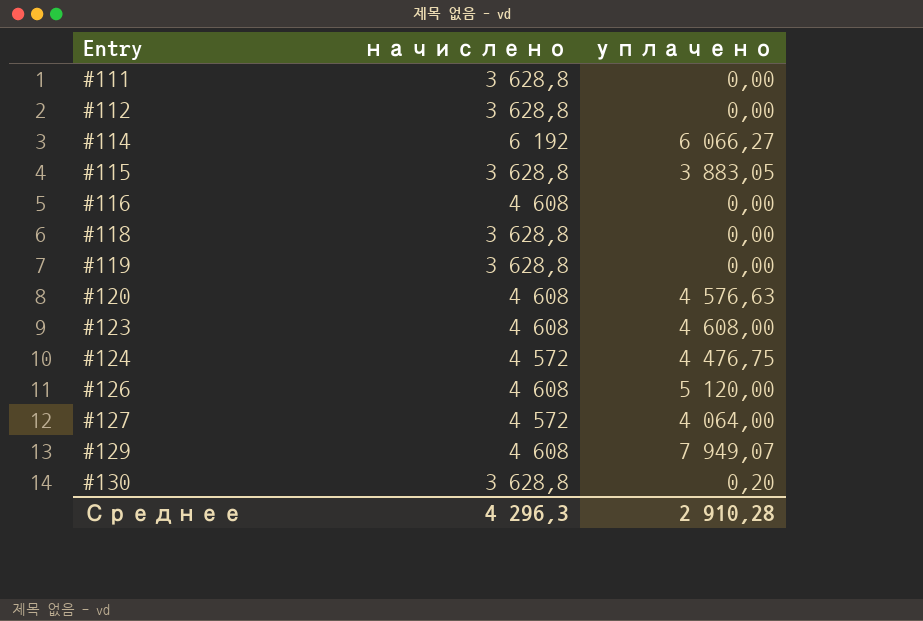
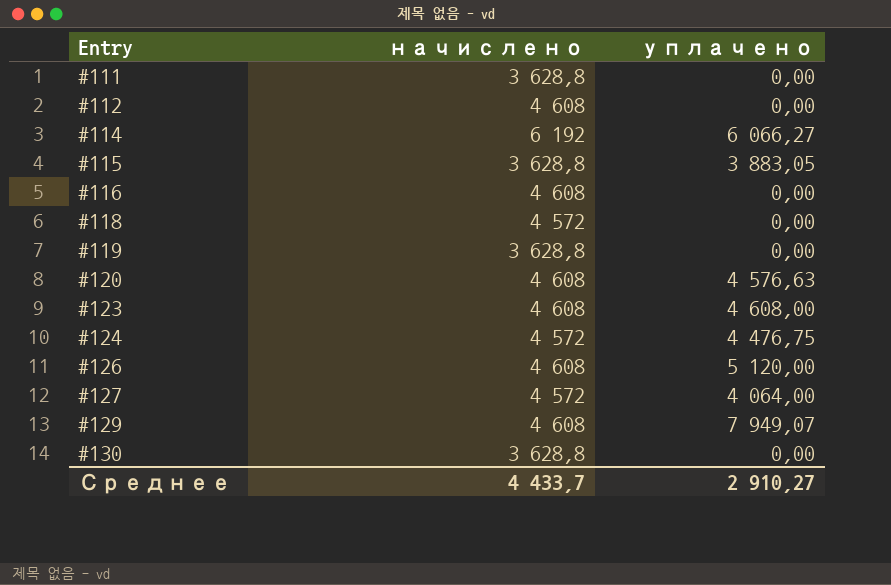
#112 | начислено: 3 628,8 -> 4 608
#118 | начислено: 3 628,8 -> 4 572
#130 | уплачено: 0,20 -> 0,00
Среднее | начислено: 4 296,3 -> 4 433,7
Среднее | уплачено: 2 910,28 -> 2 910,27

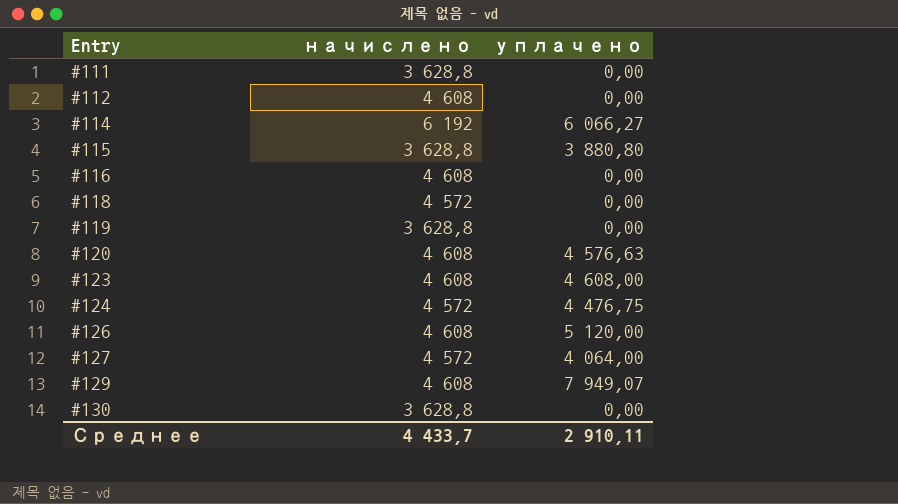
#115 | уплачено: 3 883,05 -> 3 880,80
Среднее | уплачено: 2 910,27 -> 2 910,11

